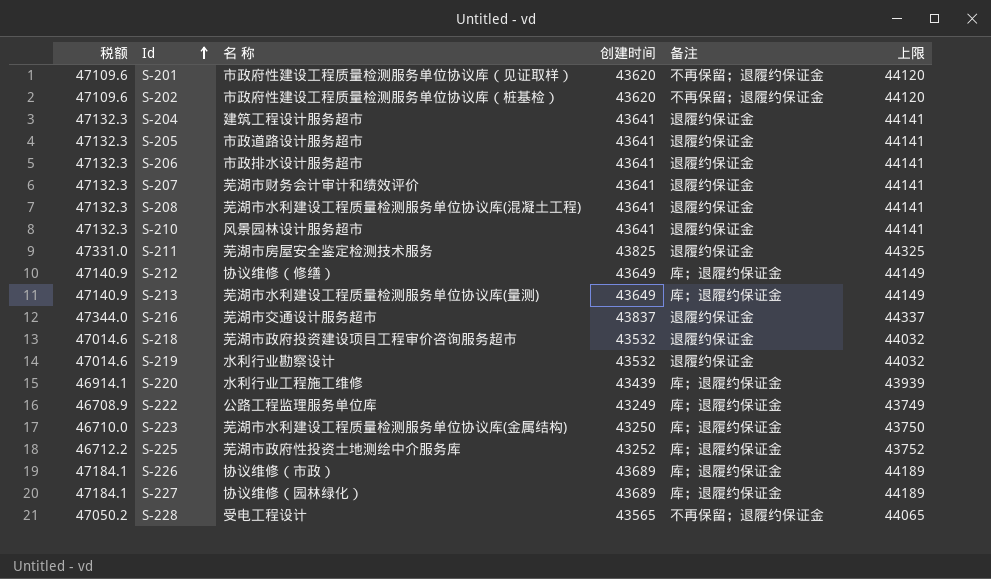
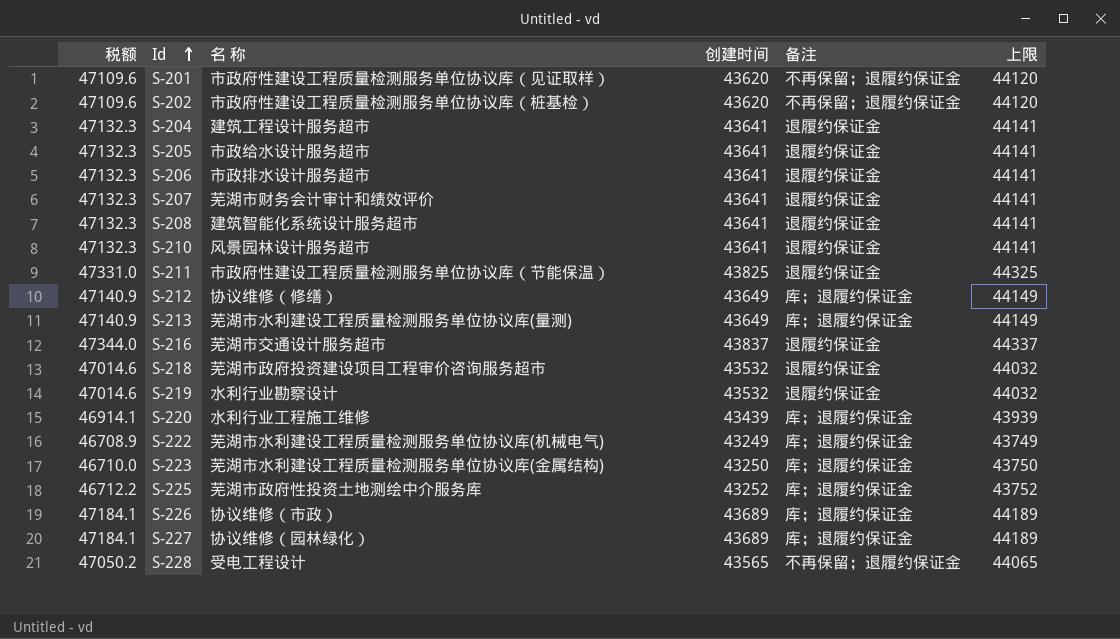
S-205 | 名 称: 市政道路设计服务超市 -> 市政给水设计服务超市
S-208 | 名 称: 芜湖市水利建设工程质量检测服务单位协议库(混凝土工程) -> 建筑智能化系统设计服务超市
S-211 | 名 称: 芜湖市房屋安全鉴定检测技术服务 -> 市政府性建设工程质量检测服务单位协议库（节能保温）
S-222 | 名 称: 公路工程监理服务单位库 -> 芜湖市水利建设工程质量检测服务单位协议库(机械电气)

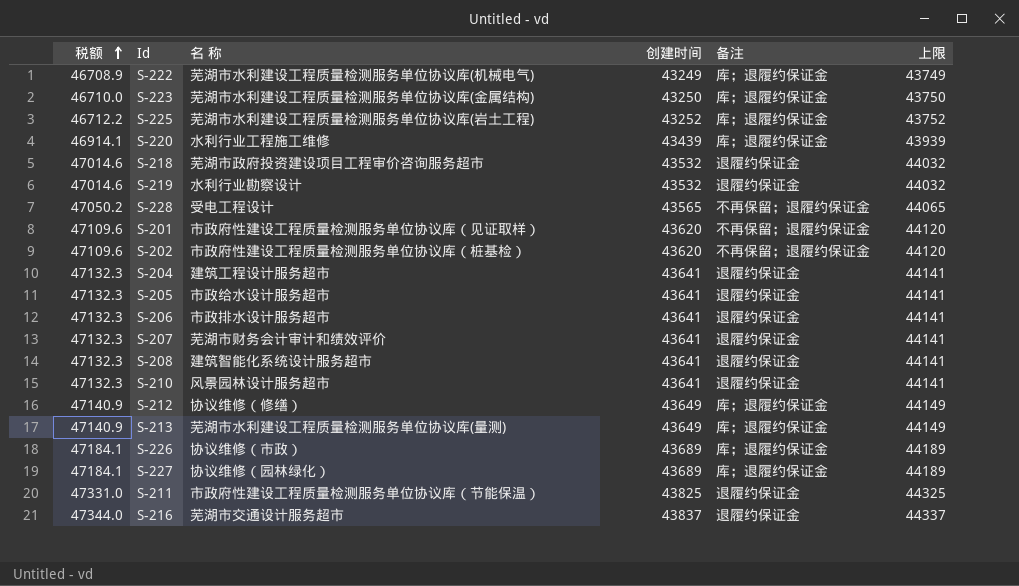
row order: Id ascending -> 税额 ascending
S-225 | 名 称: 芜湖市政府性投资土地测绘中介服务库 -> 芜湖市水利建设工程质量检测服务单位协议库(岩土工程)

